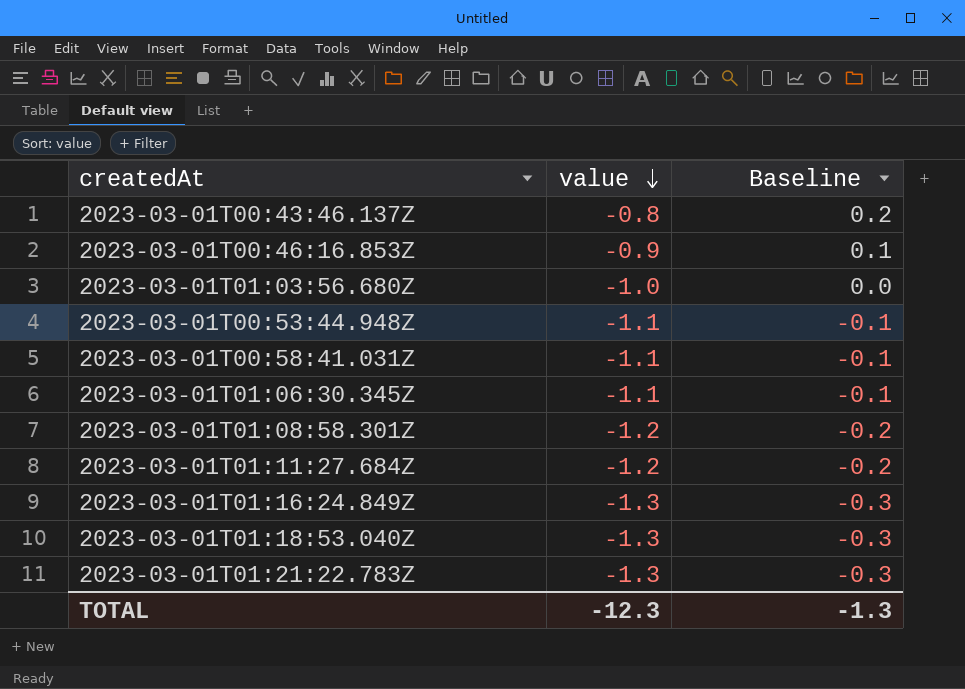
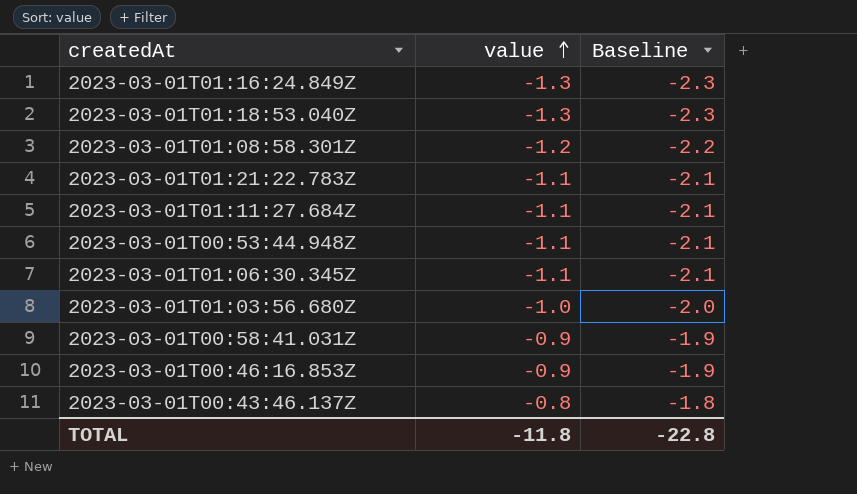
row order: value descending -> value ascending
column Baseline | formula: [value] + 1 -> [value] - 1
2023-03-01T01:21:22.783Z | value: -1.3 -> -1.1
2023-03-01T01:11:27.684Z | value: -1.2 -> -1.1
2023-03-01T00:58:41.031Z | value: -1.1 -> -0.9
TOTAL | value: -12.3 -> -11.8
TOTAL | Baseline: -1.3 -> -22.8

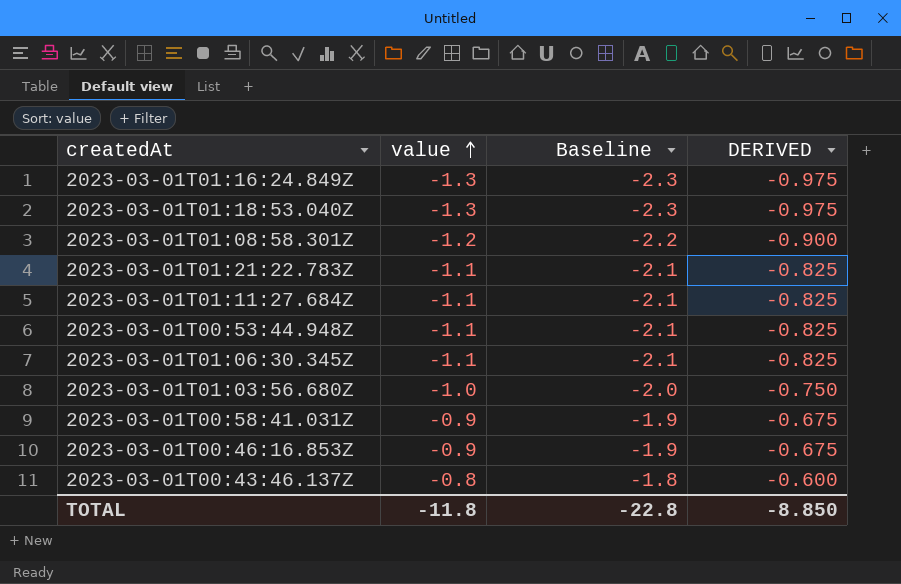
column DERIVED | formula: none -> [value] * 0.75

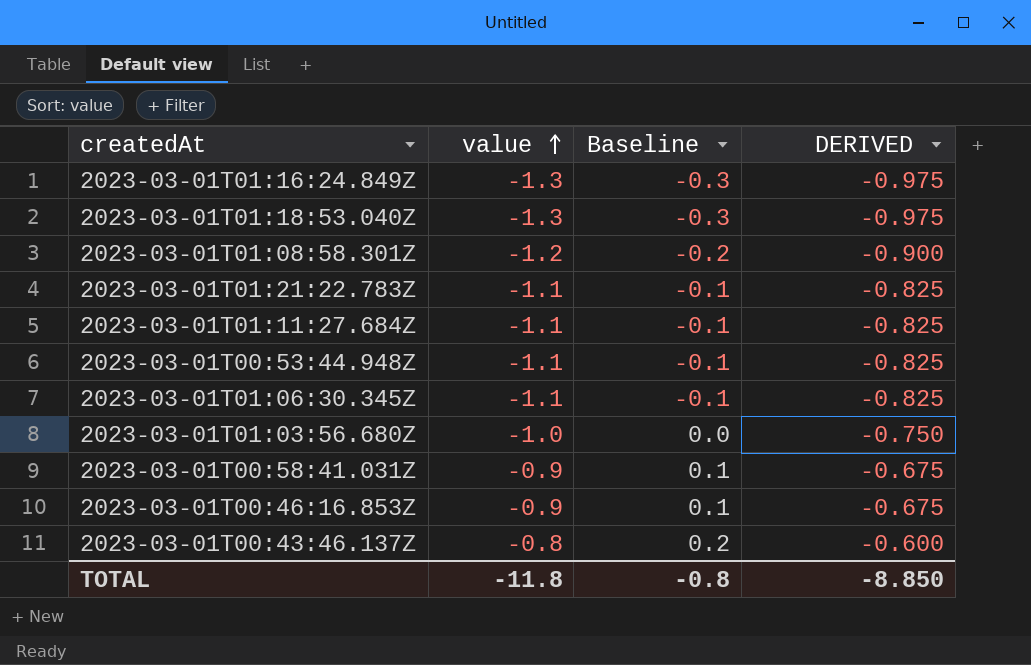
column Baseline | formula: [value] - 1 -> [value] + 1
TOTAL | Baseline: -22.8 -> -0.8

